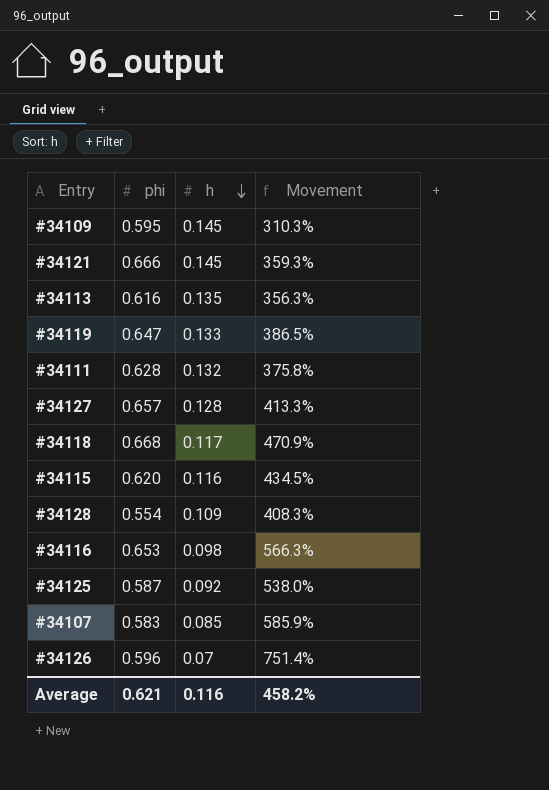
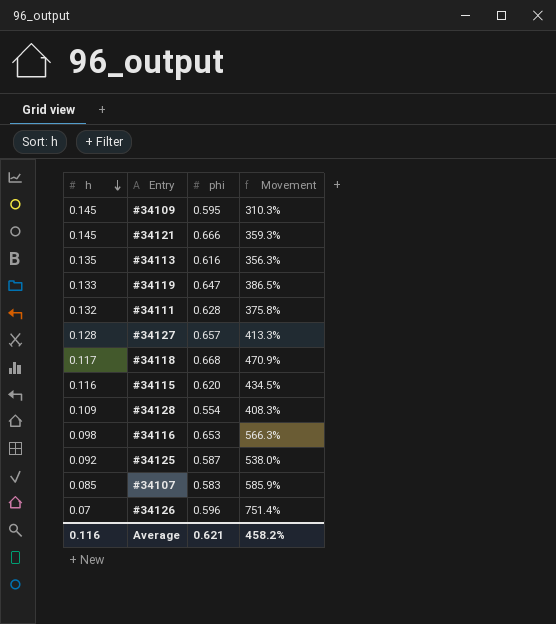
column h | position: 3 -> 1

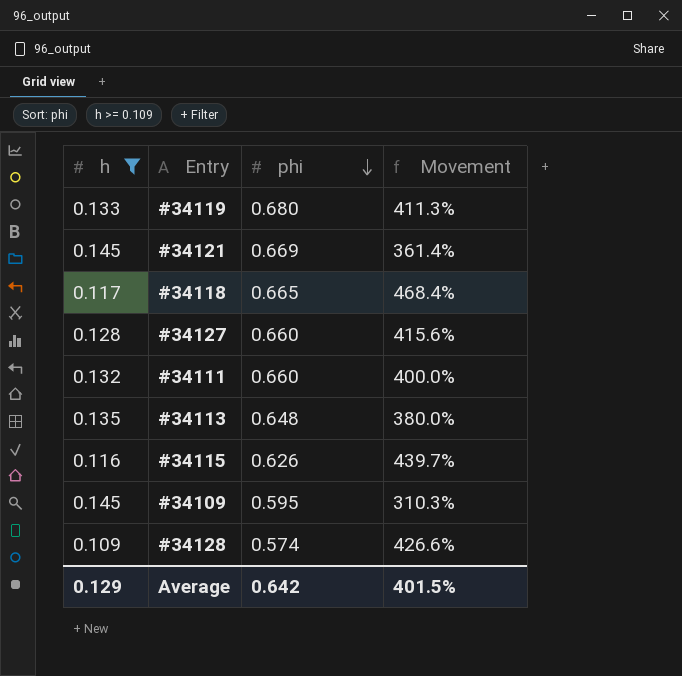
filter: none -> h >= 0.109
row order: h descending -> phi descending
#34119 | phi: 0.647 -> 0.680
#34119 | Movement: 386.5% -> 411.3%
#34121 | phi: 0.666 -> 0.669
#34121 | Movement: 359.3% -> 361.4%
#34118 | phi: 0.668 -> 0.665
#34118 | Movement: 470.9% -> 468.4%
#34127 | phi: 0.657 -> 0.660
#34127 | Movement: 413.3% -> 415.6%
#34111 | phi: 0.628 -> 0.660
#34111 | Movement: 375.8% -> 400.0%
#34113 | phi: 0.616 -> 0.648
#34113 | Movement: 356.3% -> 380.0%
#34115 | phi: 0.620 -> 0.626
#34115 | Movement: 434.5% -> 439.7%
#34128 | phi: 0.554 -> 0.574
#34128 | Movement: 408.3% -> 426.6%
Average | h: 0.116 -> 0.129
Average | phi: 0.621 -> 0.642
Average | Movement: 458.2% -> 401.5%

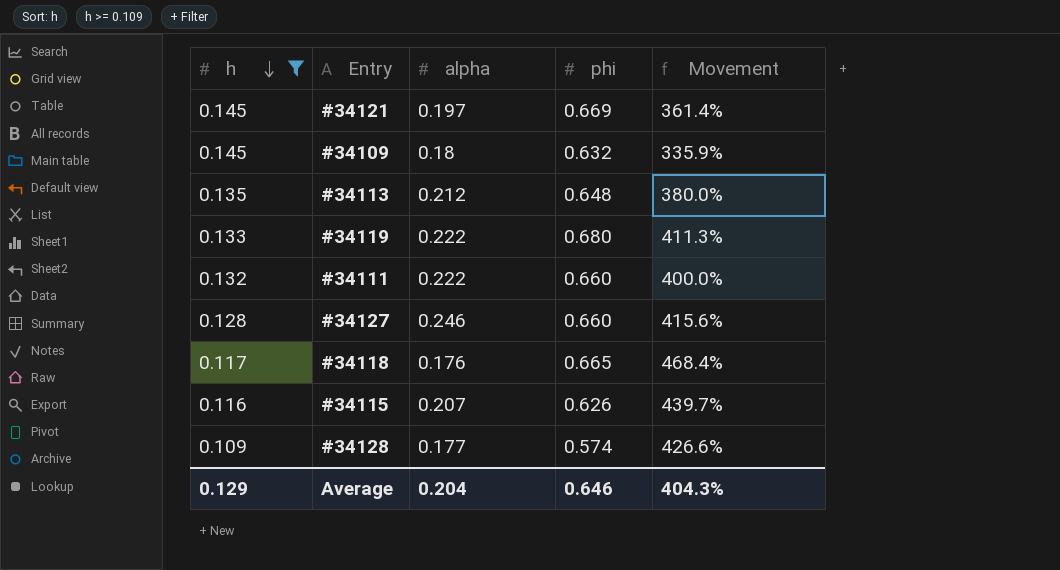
row order: phi descending -> h descending
column alpha | position: none -> 3
#34109 | phi: 0.595 -> 0.632
#34109 | Movement: 310.3% -> 335.9%
Average | phi: 0.642 -> 0.646
Average | Movement: 401.5% -> 404.3%

